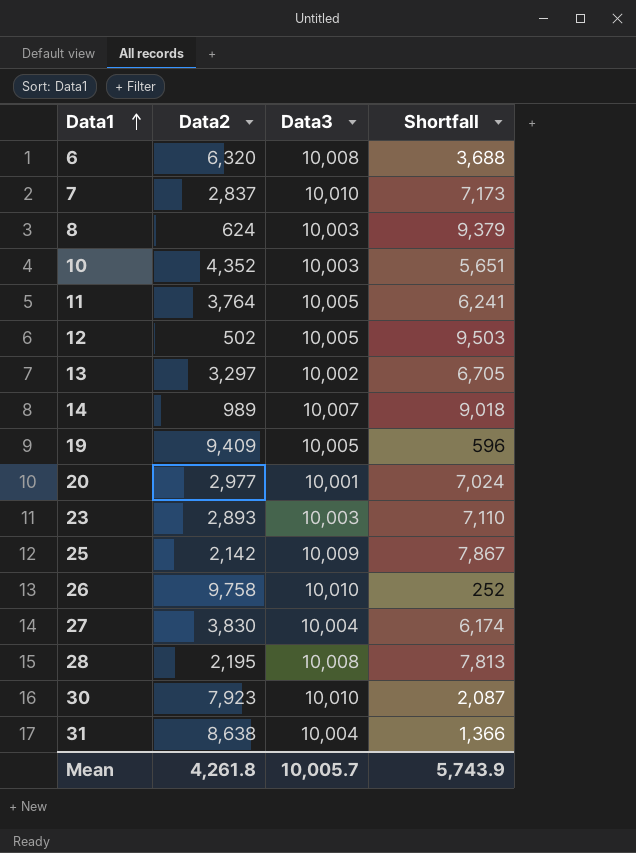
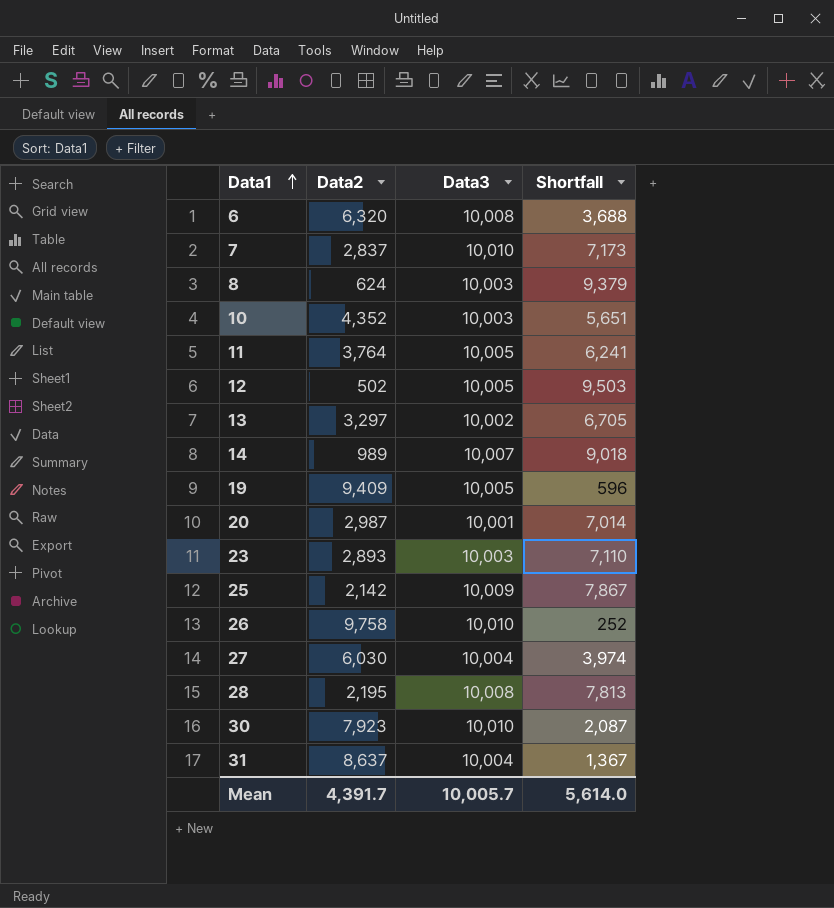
20 | Data2: 2,977 -> 2,987
20 | Shortfall: 7,024 -> 7,014
27 | Data2: 3,830 -> 6,030
27 | Shortfall: 6,174 -> 3,974
31 | Data2: 8,638 -> 8,637
31 | Shortfall: 1,366 -> 1,367
Mean | Data2: 4,261.8 -> 4,391.7
Mean | Shortfall: 5,743.9 -> 5,614.0

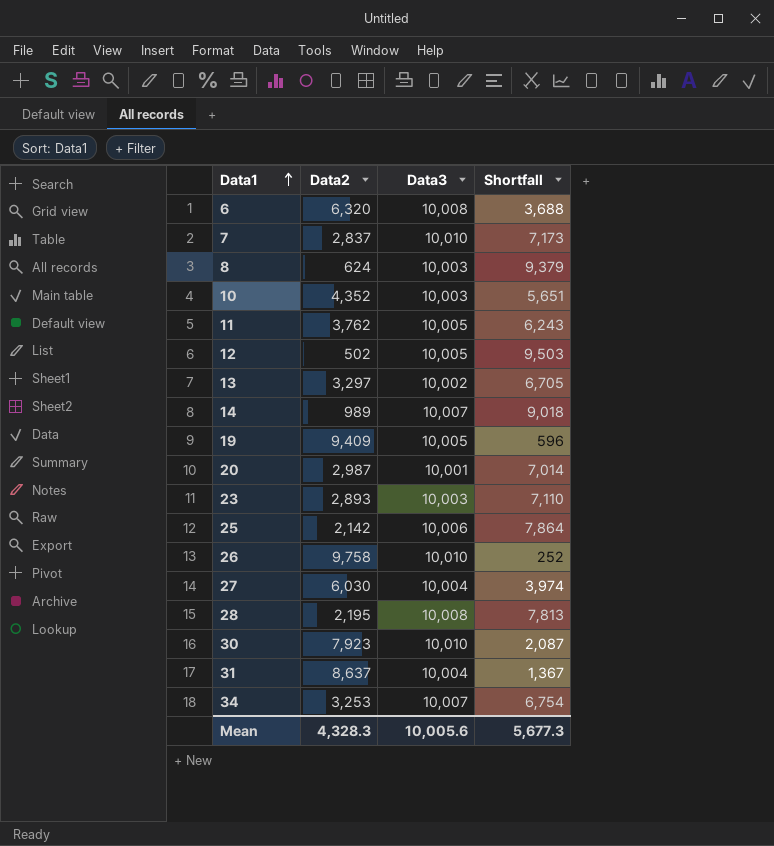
11 | Data2: 3,764 -> 3,762
11 | Shortfall: 6,241 -> 6,243
25 | Data3: 10,009 -> 10,006
25 | Shortfall: 7,867 -> 7,864
row 34: none -> 3,253 | 10,007 | 6,754
Mean | Data2: 4,391.7 -> 4,328.3
Mean | Data3: 10,005.7 -> 10,005.6
Mean | Shortfall: 5,614.0 -> 5,677.3

